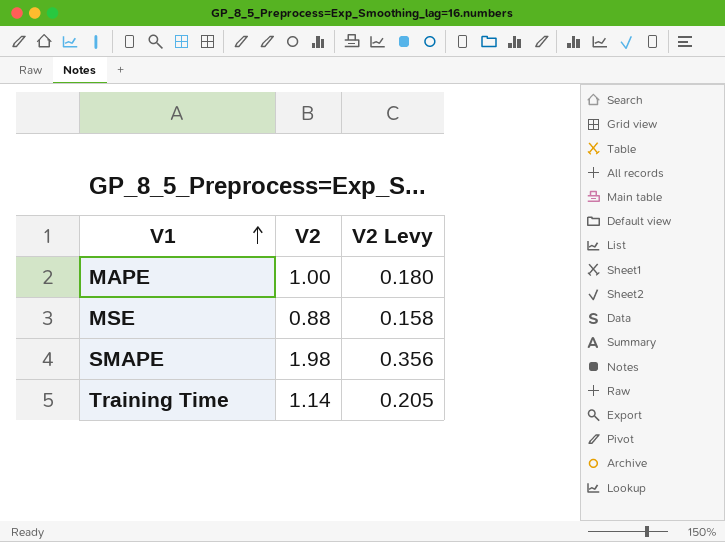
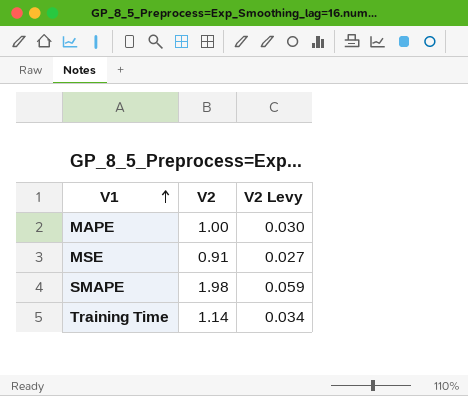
column V2 Levy | formula: [V2] * 0.18 -> [V2] * 0.03
MSE | V2: 0.88 -> 0.91

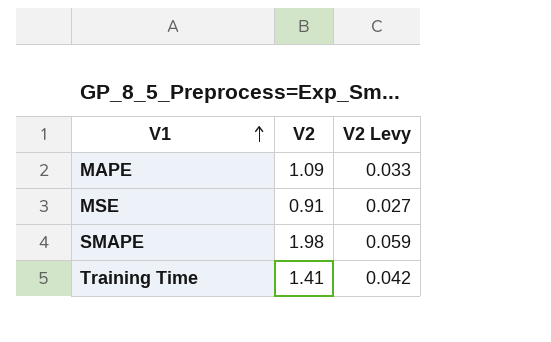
MAPE | V2: 1.00 -> 1.09
MAPE | V2 Levy: 0.030 -> 0.033
Training Time | V2: 1.14 -> 1.41
Training Time | V2 Levy: 0.034 -> 0.042

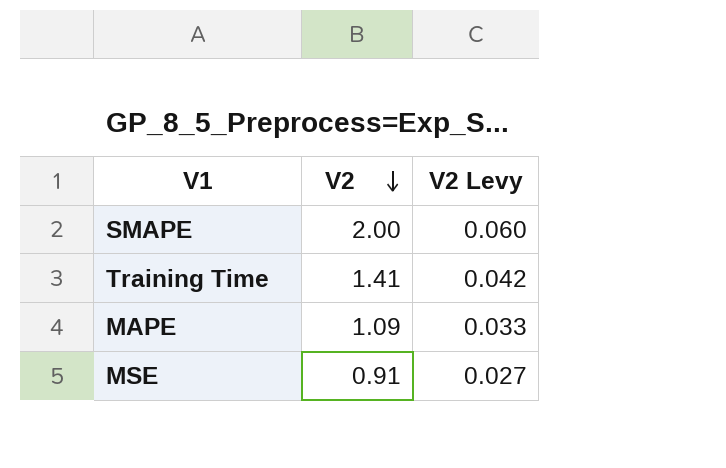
row order: V1 ascending -> V2 descending
SMAPE | V2: 1.98 -> 2.00
SMAPE | V2 Levy: 0.059 -> 0.060

